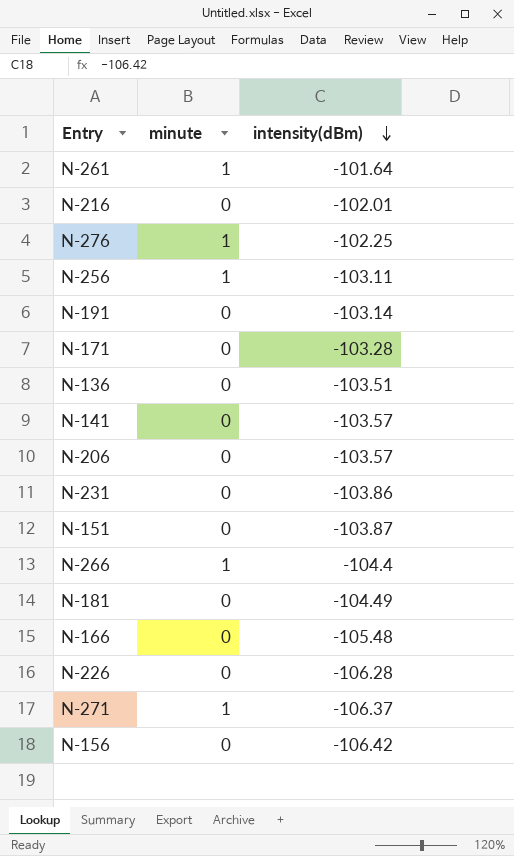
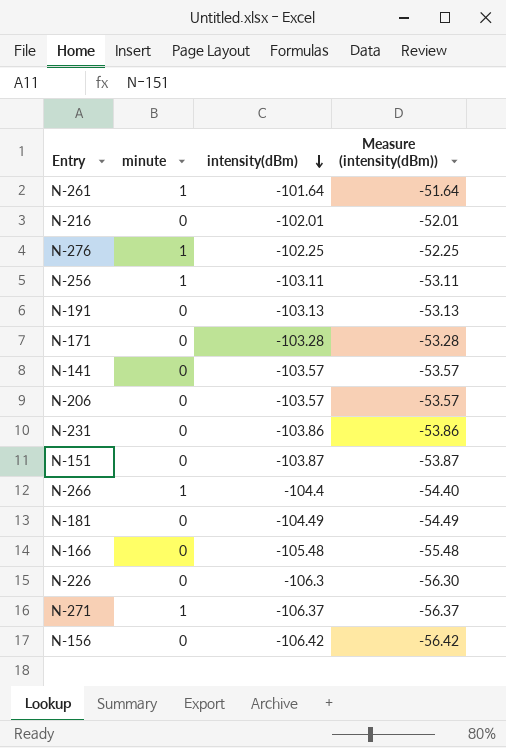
column Measure (intensity(dBm)) | formula: none -> [intensity(dBm)] + 50
row N-136: 0 | -103.51 -> none
N-191 | intensity(dBm): -103.14 -> -103.13
N-226 | intensity(dBm): -106.28 -> -106.3

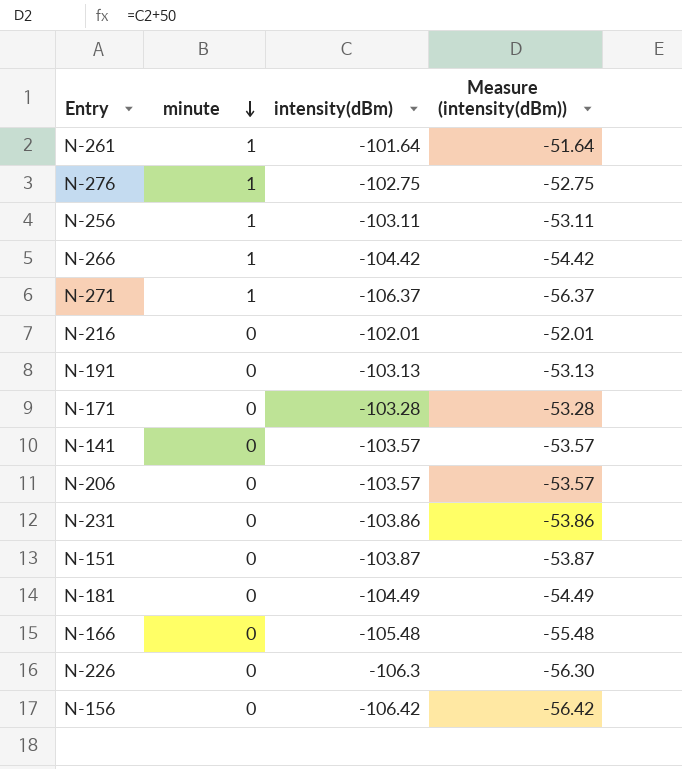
row order: intensity(dBm) descending -> minute descending
N-276 | intensity(dBm): -102.25 -> -102.75
N-276 | Measure (intensity(dBm)): -52.25 -> -52.75
N-266 | intensity(dBm): -104.4 -> -104.42
N-266 | Measure (intensity(dBm)): -54.40 -> -54.42

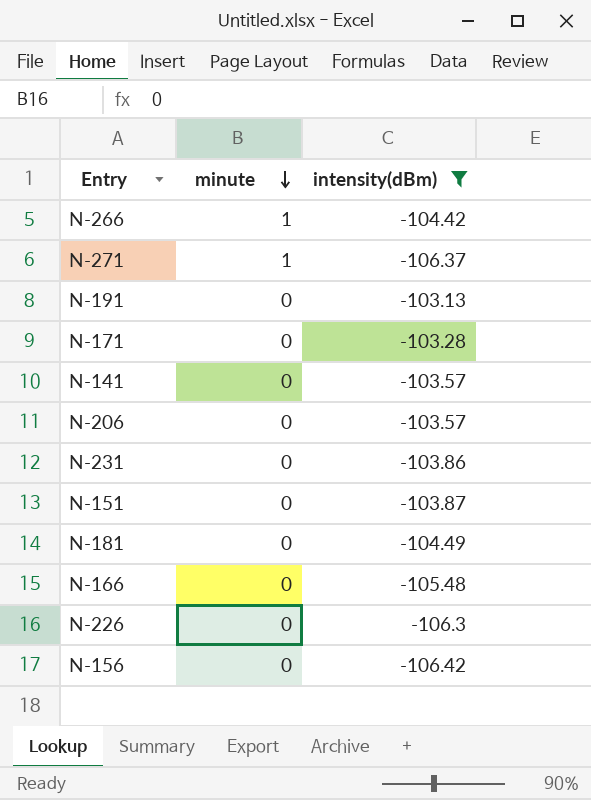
filter: none -> intensity(dBm) <= -103.13
column Measure (intensity(dBm)) | formula: [intensity(dBm)] + 50 -> none

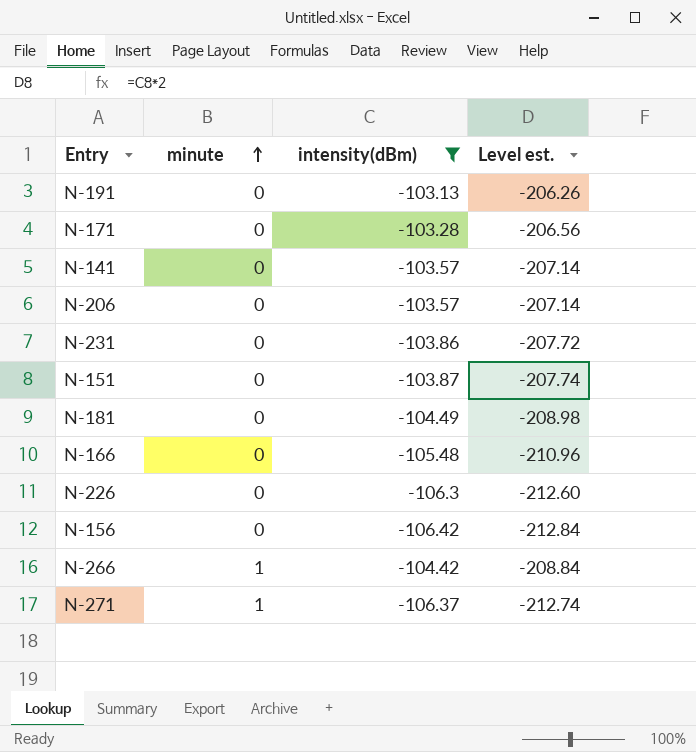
row order: minute descending -> minute ascending
column Level est. | formula: none -> [intensity(dBm)] * 2

